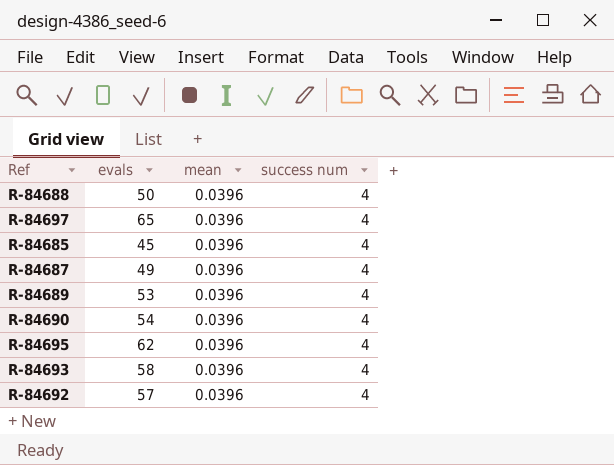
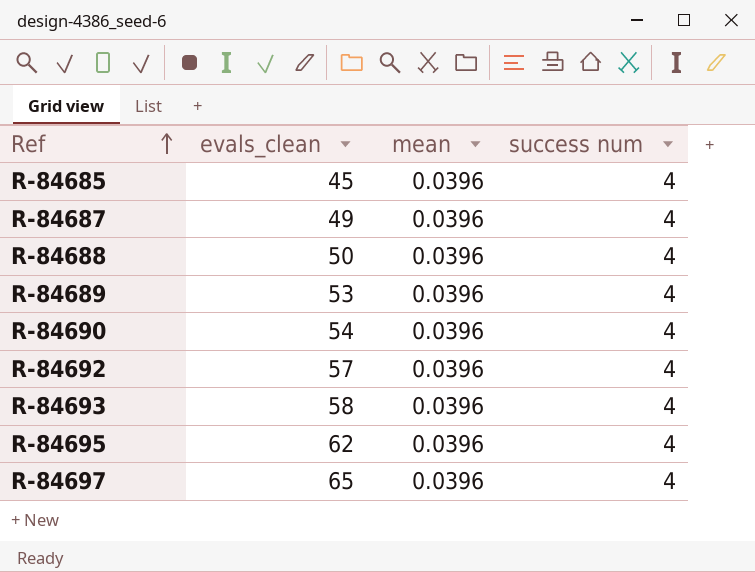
row order: none -> Ref ascending
column name: evals -> evals_clean

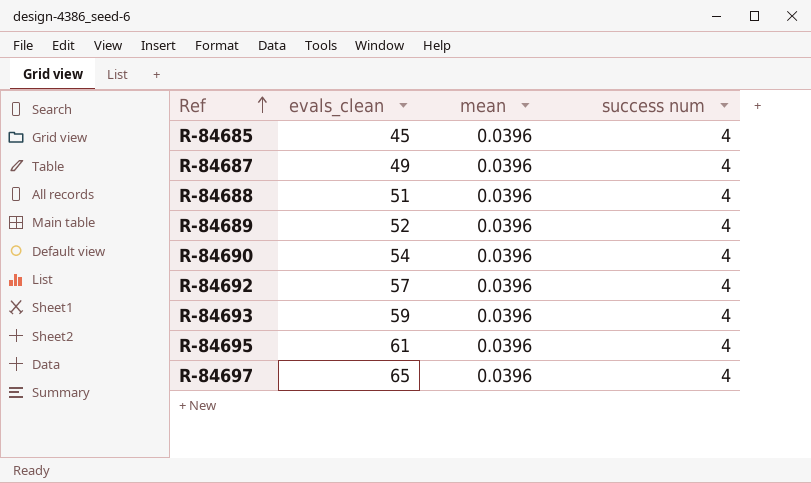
R-84688 | evals_clean: 50 -> 51
R-84689 | evals_clean: 53 -> 52
R-84693 | evals_clean: 58 -> 59
R-84695 | evals_clean: 62 -> 61

